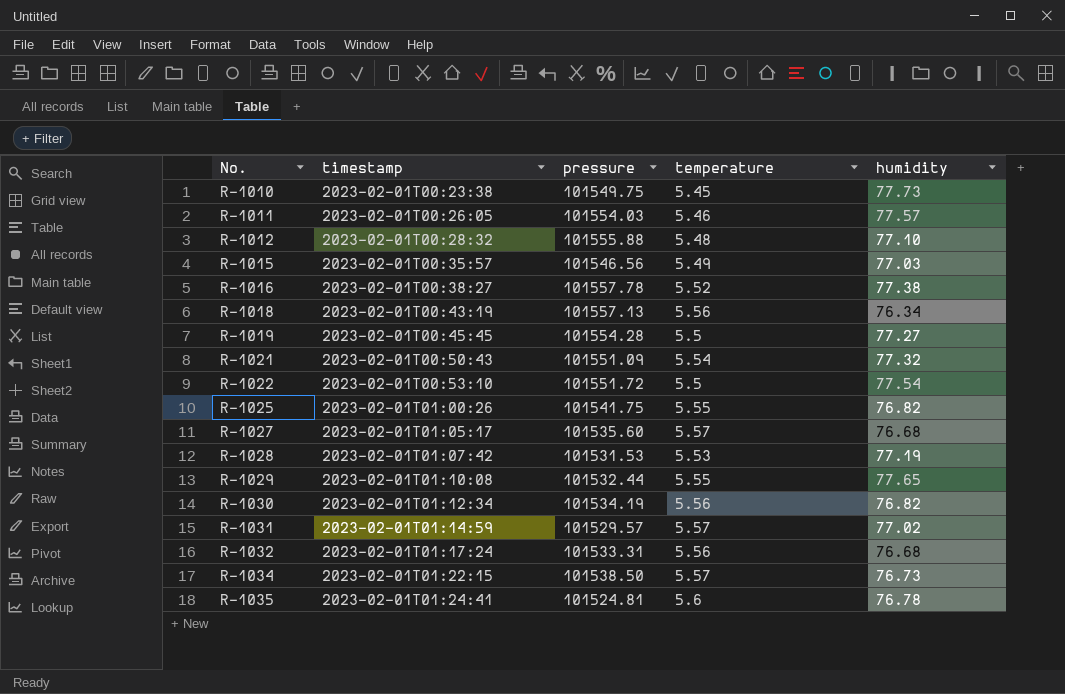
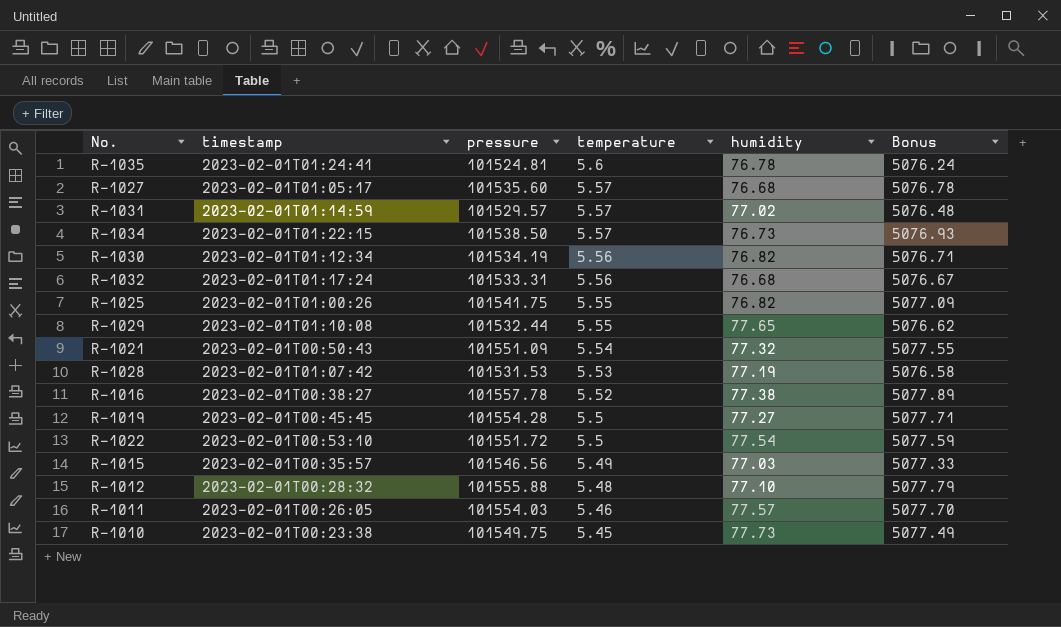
row order: No. ascending -> temperature descending
column Bonus | formula: none -> [pressure] * 0.05
row R-1018: 2023-02-01T00:43:19 | 101557.13 | 5.56 | 76.34 -> none

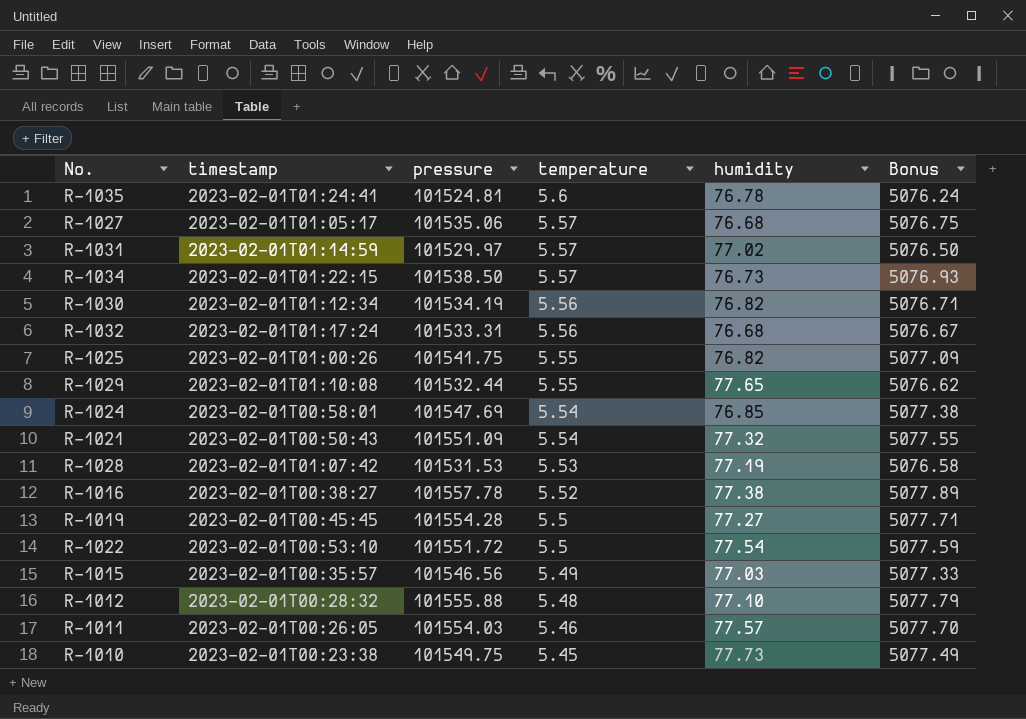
R-1027 | pressure: 101535.60 -> 101535.06
R-1027 | Bonus: 5076.78 -> 5076.75
R-1031 | pressure: 101529.57 -> 101529.97
R-1031 | Bonus: 5076.48 -> 5076.50
row R-1024: none -> 2023-02-01T00:58:01 | 101547.69 | 5.54 | 76.85 | 5077.38

